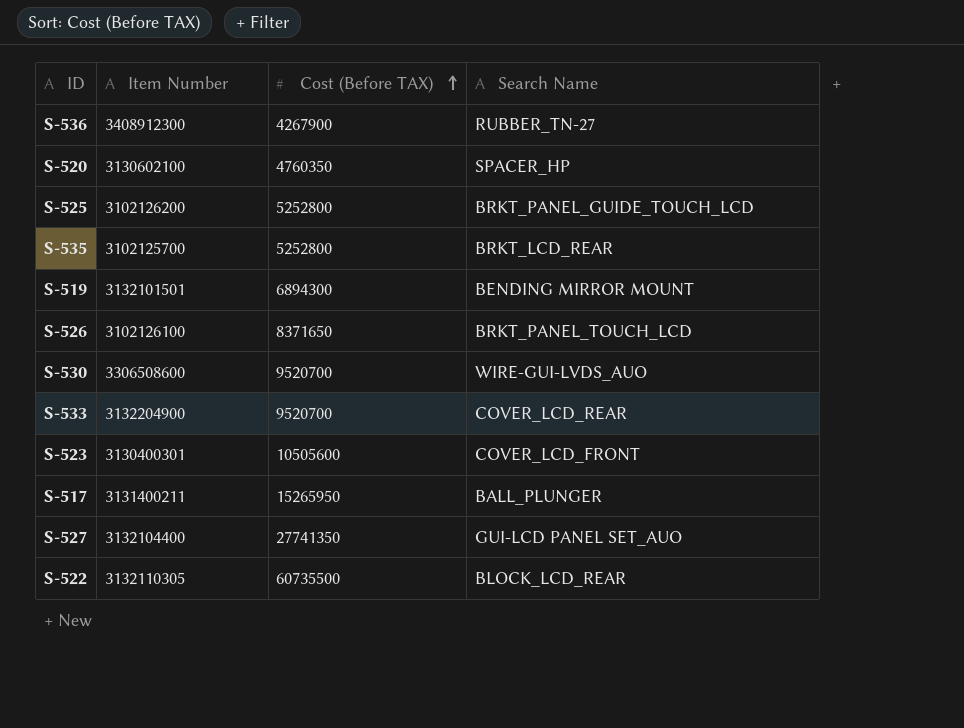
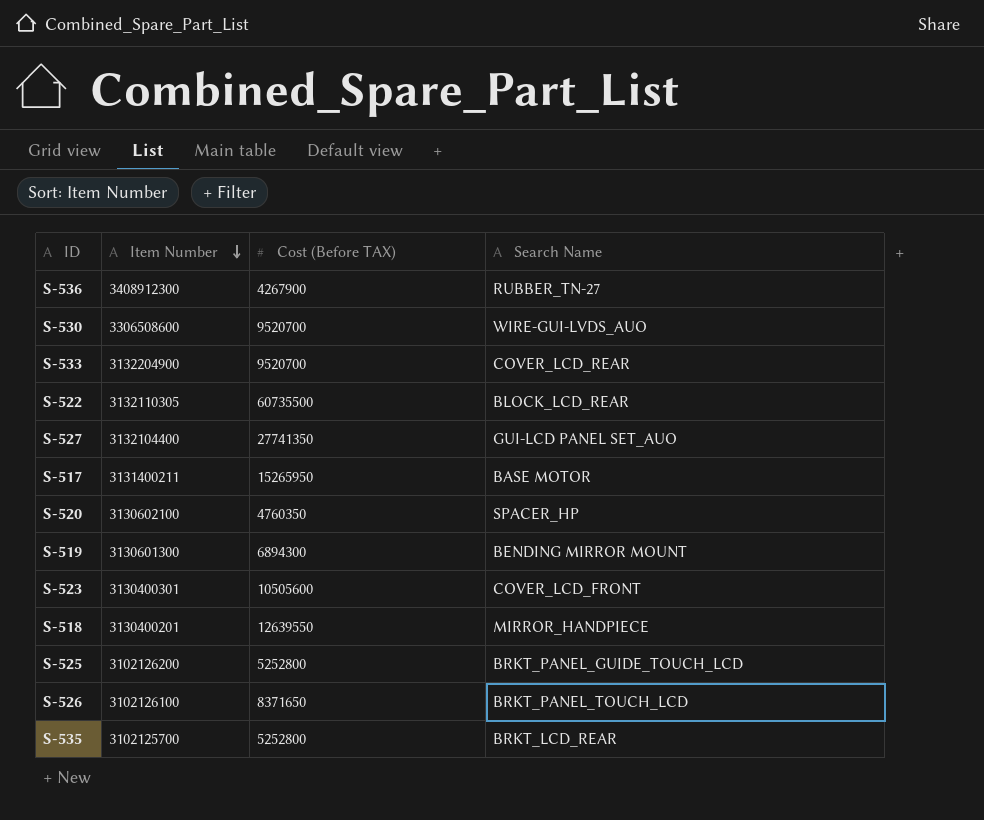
row order: Cost (Before TAX) ascending -> Item Number descending
S-517 | Search Name: BALL_PLUNGER -> BASE MOTOR
S-519 | Item Number: 3132101501 -> 3130601300
row S-518: none -> 3130400201 | 12639550 | MIRROR_HANDPIECE

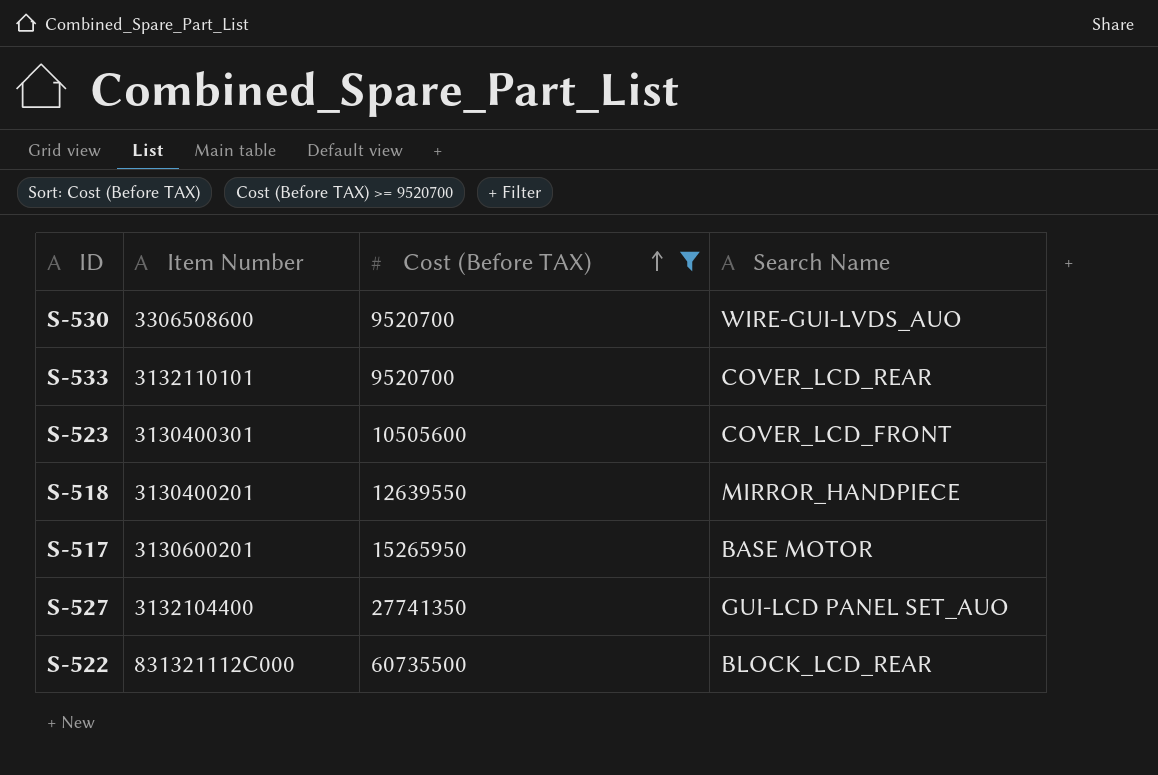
filter: none -> Cost (Before TAX) >= 9520700
row order: Item Number descending -> Cost (Before TAX) ascending
S-533 | Item Number: 3132204900 -> 3132110101
S-517 | Item Number: 3131400211 -> 3130600201
S-522 | Item Number: 3132110305 -> 831321112C000

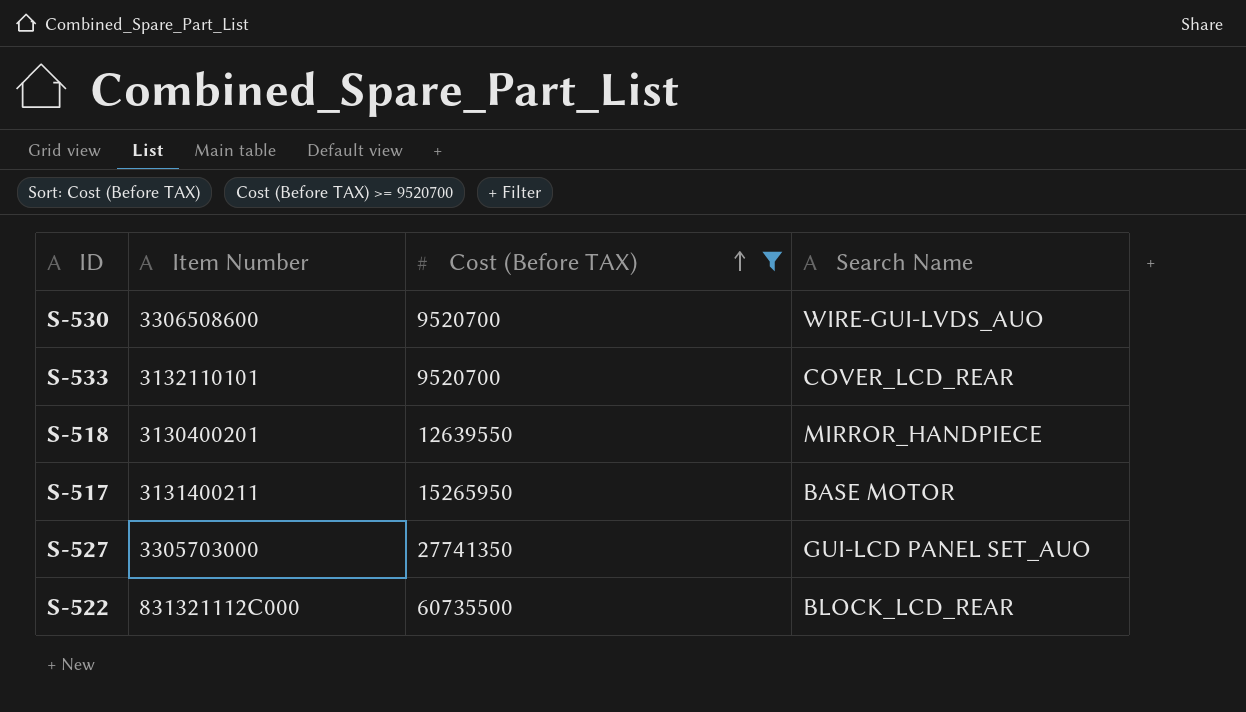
row S-523: 3130400301 | 10505600 | COVER_LCD_FRONT -> none
S-517 | Item Number: 3130600201 -> 3131400211
S-527 | Item Number: 3132104400 -> 3305703000

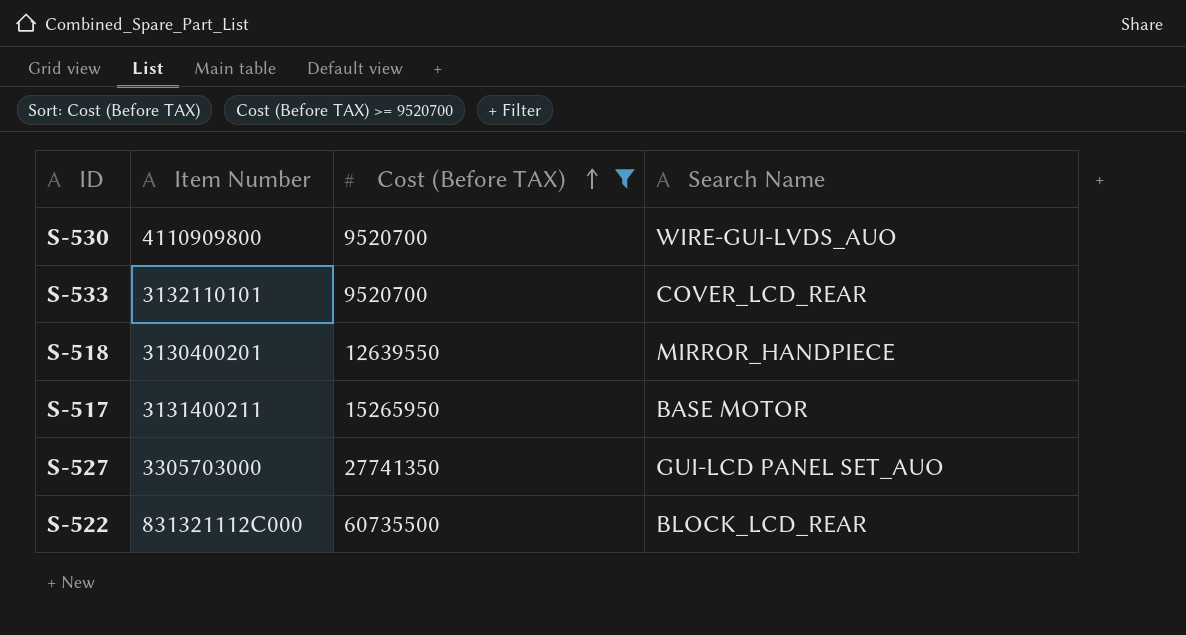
S-530 | Item Number: 3306508600 -> 4110909800

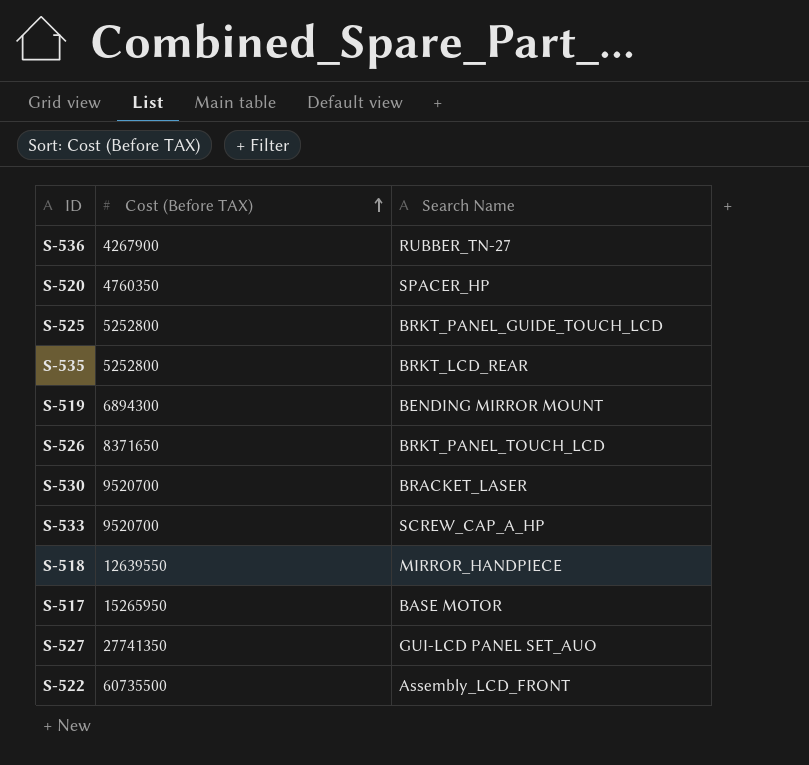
filter: Cost (Before TAX) >= 9520700 -> none
column Item Number | position: 2 -> none
S-530 | Search Name: WIRE-GUI-LVDS_AUO -> BRACKET_LASER
S-533 | Search Name: COVER_LCD_REAR -> SCREW_CAP_A_HP
S-522 | Search Name: BLOCK_LCD_REAR -> Assembly_LCD_FRONT

